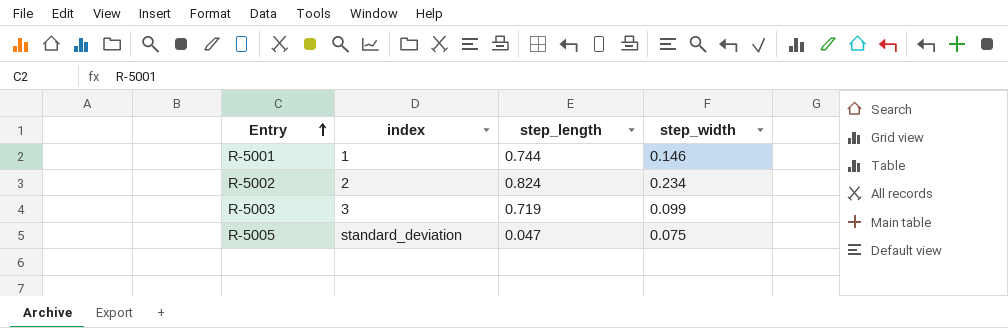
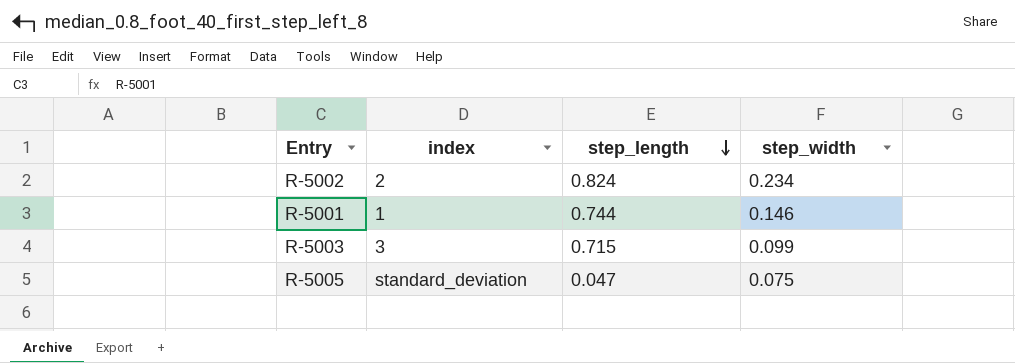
row order: Entry ascending -> step_length descending
R-5003 | step_length: 0.719 -> 0.715

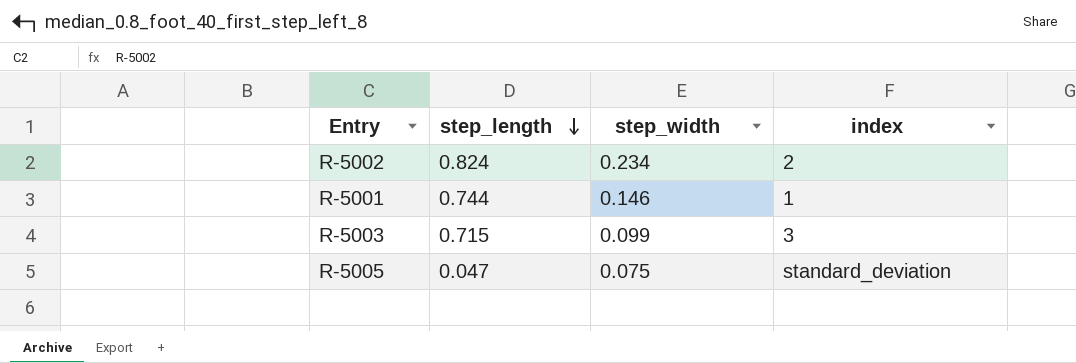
column index | position: 2 -> 4

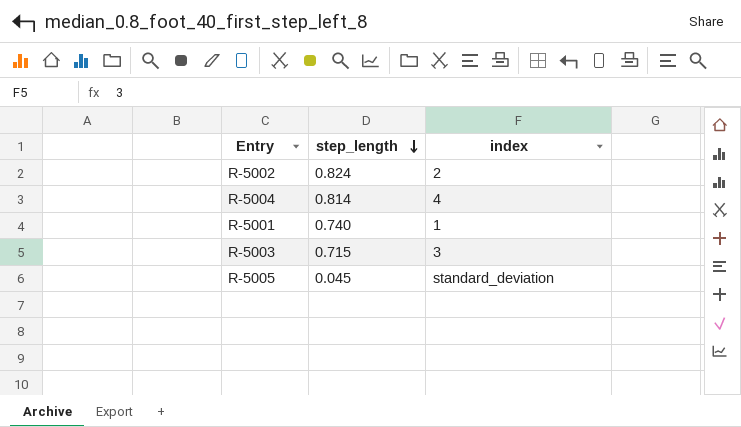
column step_width | position: 3 -> none
row R-5004: none -> 0.814 | 4
R-5001 | step_length: 0.744 -> 0.740
R-5005 | step_length: 0.047 -> 0.045

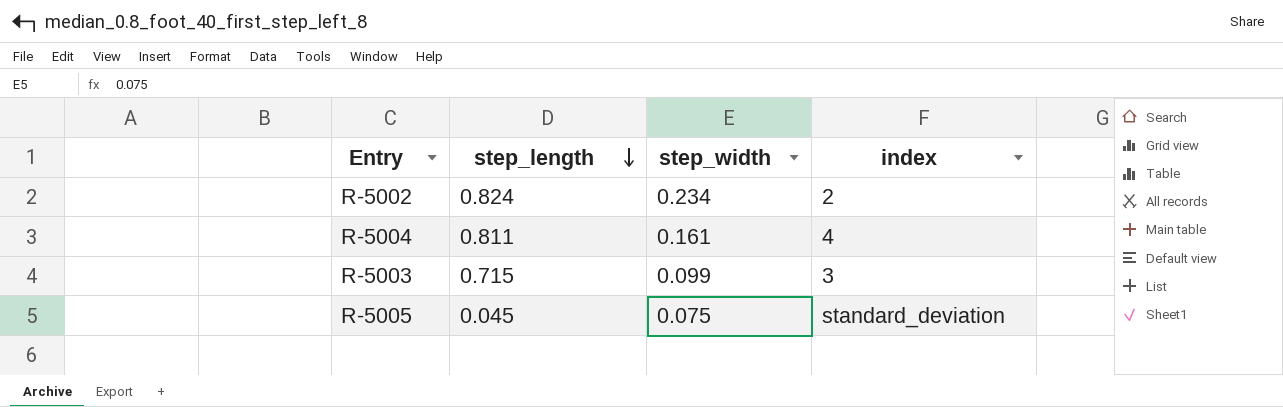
column step_width | position: none -> 3
row R-5001: 0.740 | 1 -> none
R-5004 | step_length: 0.814 -> 0.811

